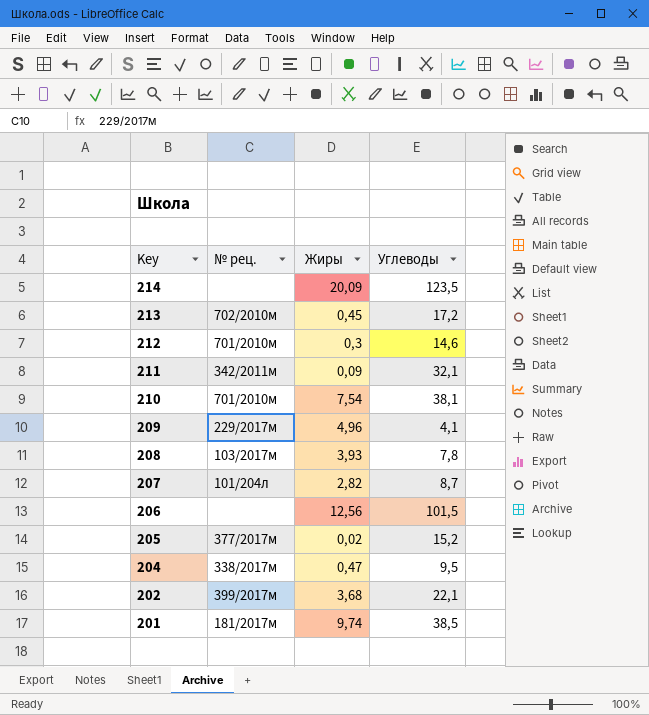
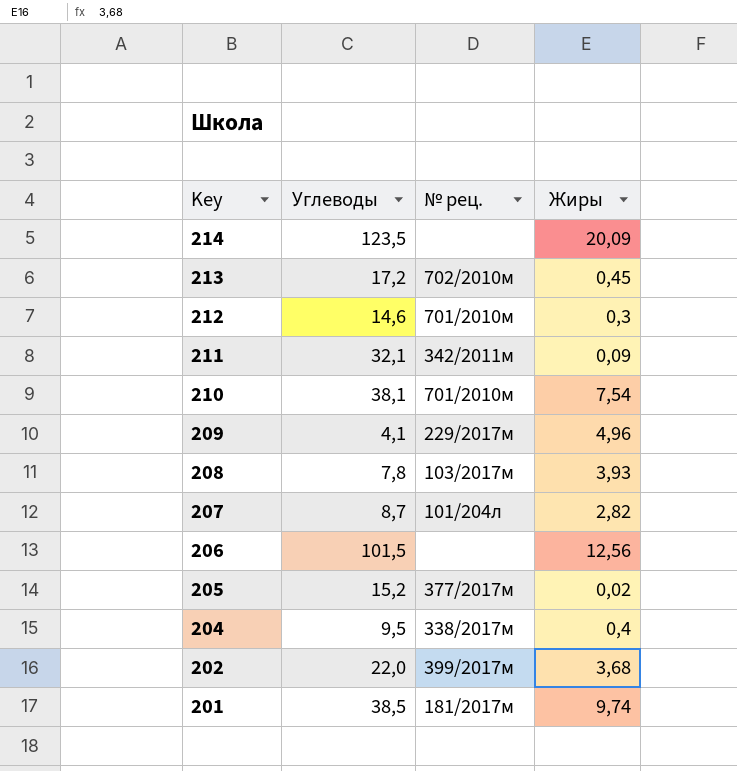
column Углеводы | position: 4 -> 2
204 | Жиры: 0,47 -> 0,4
202 | Углеводы: 22,1 -> 22,0

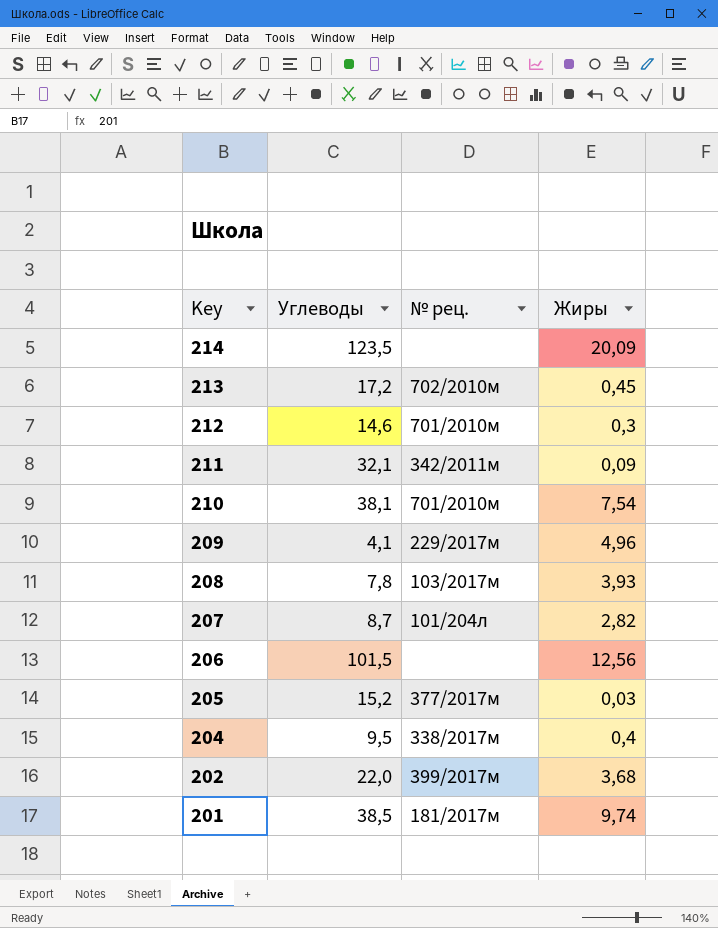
205 | Жиры: 0,02 -> 0,03

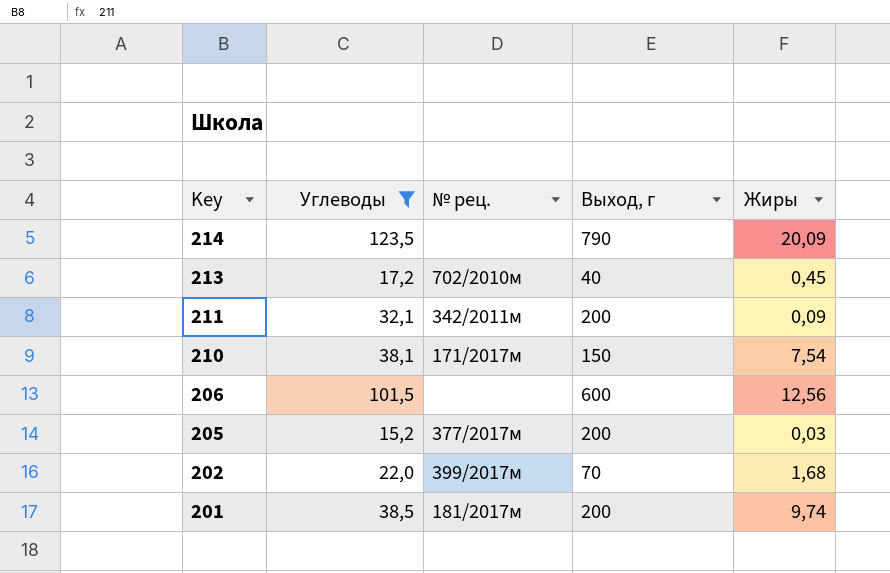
filter: none -> Углеводы >= 15,2
column Выход, г | position: none -> 4
210 | № рец.: 701/2010м -> 171/2017м
202 | Жиры: 3,68 -> 1,68

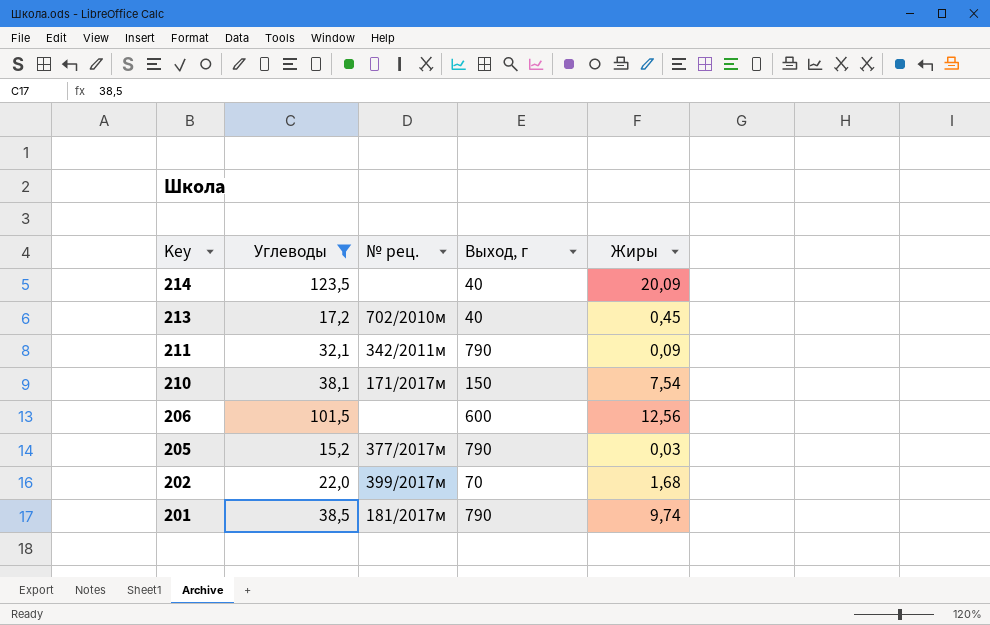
214 | Выход, г: 790 -> 40
211 | Выход, г: 200 -> 790
205 | Выход, г: 200 -> 790
201 | Выход, г: 200 -> 790

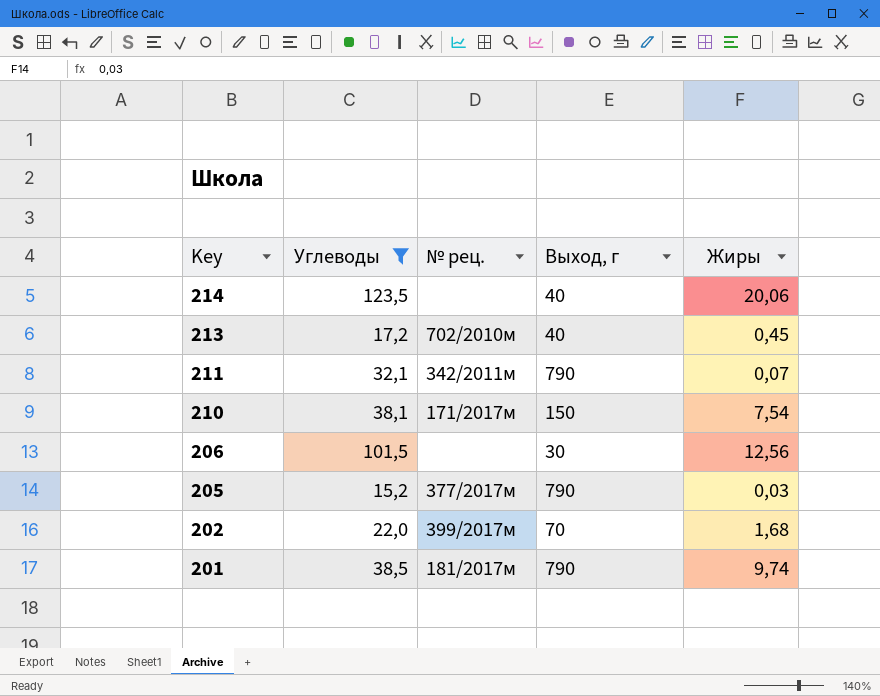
214 | Жиры: 20,09 -> 20,06
211 | Жиры: 0,09 -> 0,07
206 | Выход, г: 600 -> 30

